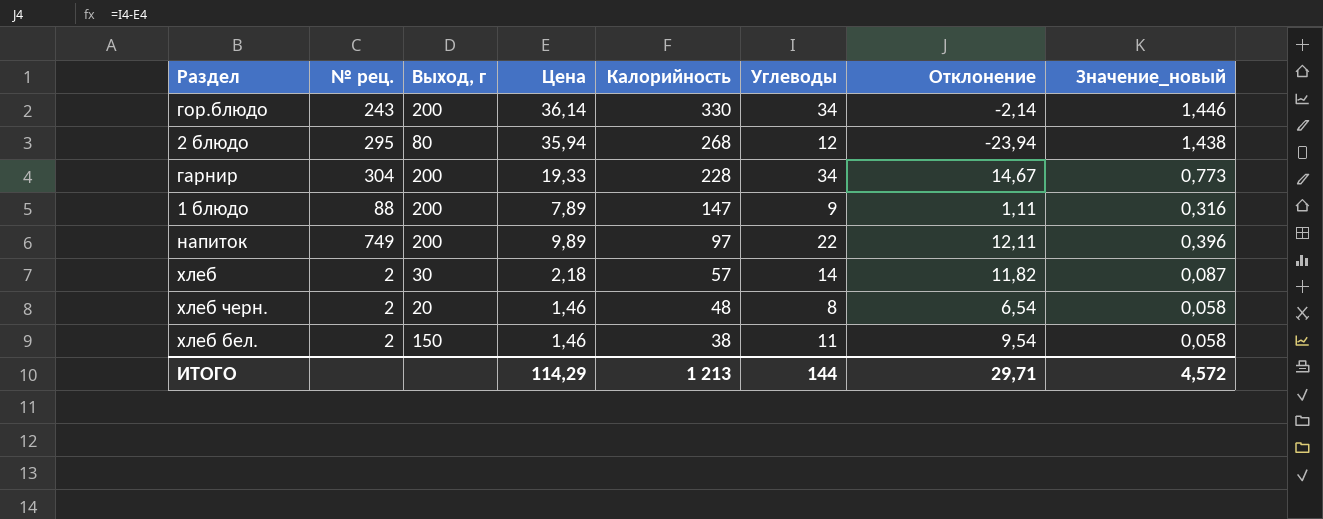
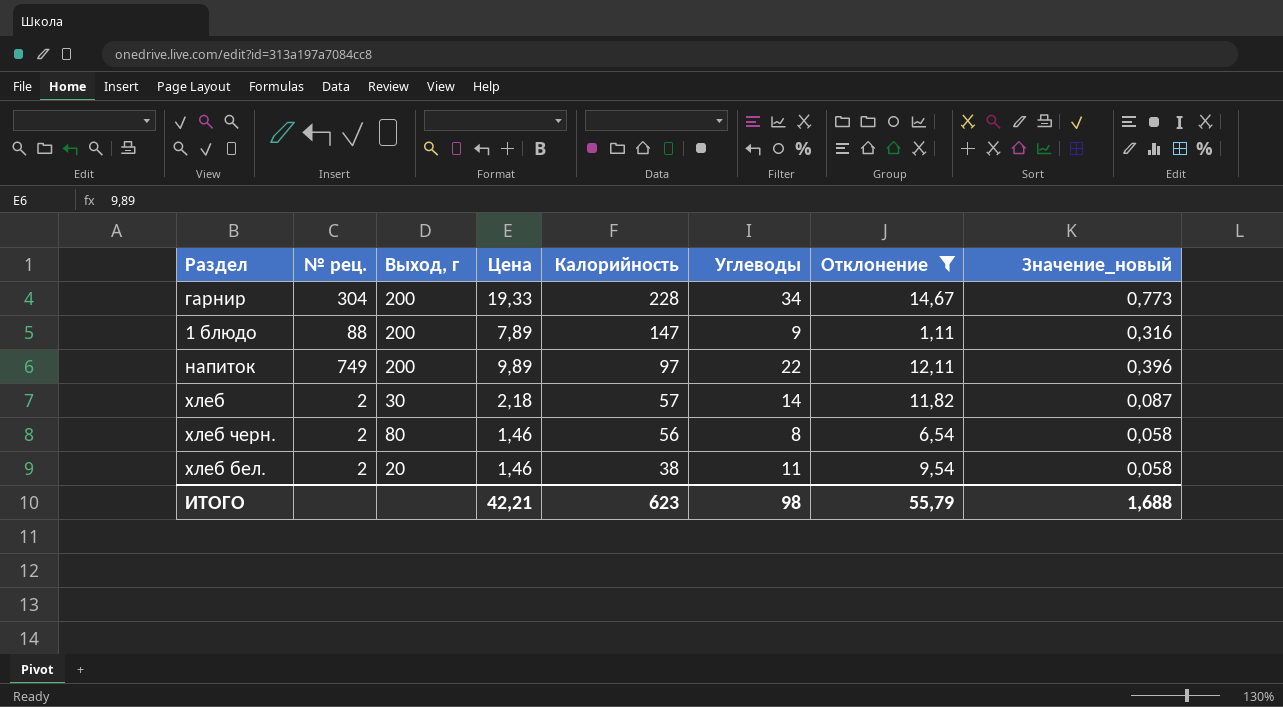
filter: none -> Отклонение >= 1,11
хлеб черн. | Выход, г: 20 -> 80
хлеб черн. | Калорийность: 48 -> 56
хлеб бел. | Выход, г: 150 -> 20
ИТОГО | Цена: 114,29 -> 42,21
ИТОГО | Калорийность: 1 213 -> 623
ИТОГО | Углеводы: 144 -> 98
ИТОГО | Отклонение: 29,71 -> 55,79
ИТОГО | Значение_новый: 4,572 -> 1,688

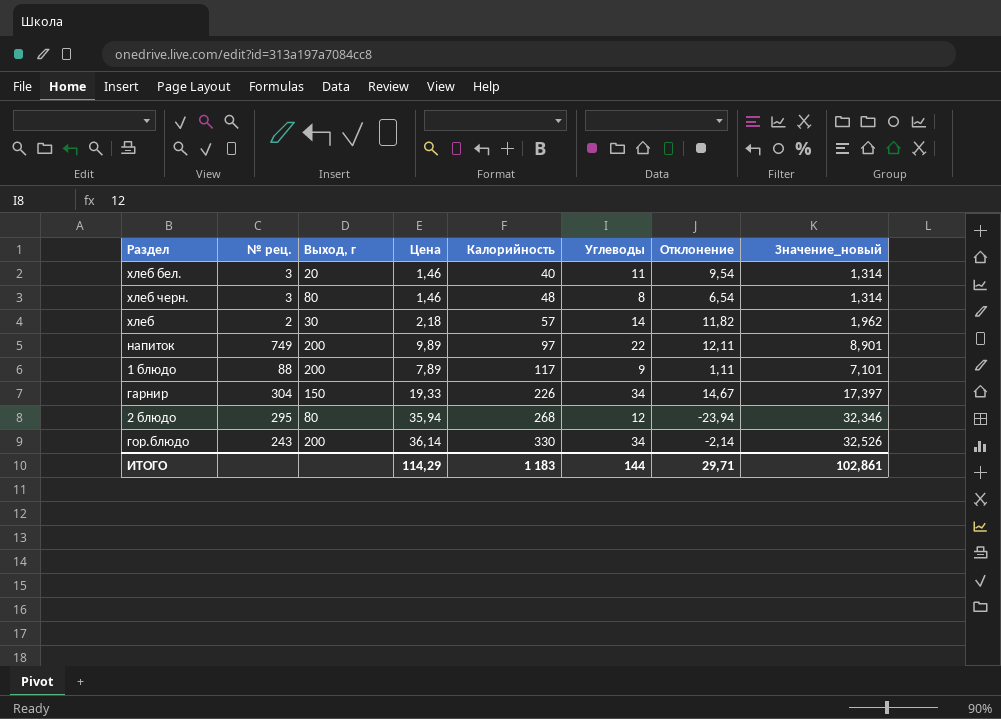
filter: Отклонение >= 1,11 -> none
row order: Калорийность descending -> Калорийность ascending
column Значение_новый | formula: [Цена] * 0,04 -> [Цена] * 0,9
хлеб бел. | № рец.: 2 -> 3
хлеб бел. | Калорийность: 38 -> 40
хлеб черн. | № рец.: 2 -> 3
хлеб черн. | Калорийность: 56 -> 48
1 блюдо | Калорийность: 147 -> 117
гарнир | Выход, г: 200 -> 150
гарнир | Калорийность: 228 -> 226
ИТОГО | Цена: 42,21 -> 114,29
ИТОГО | Калорийность: 623 -> 1 183
ИТОГО | Углеводы: 98 -> 144
ИТОГО | Отклонение: 55,79 -> 29,71
ИТОГО | Значение_новый: 1,688 -> 102,861

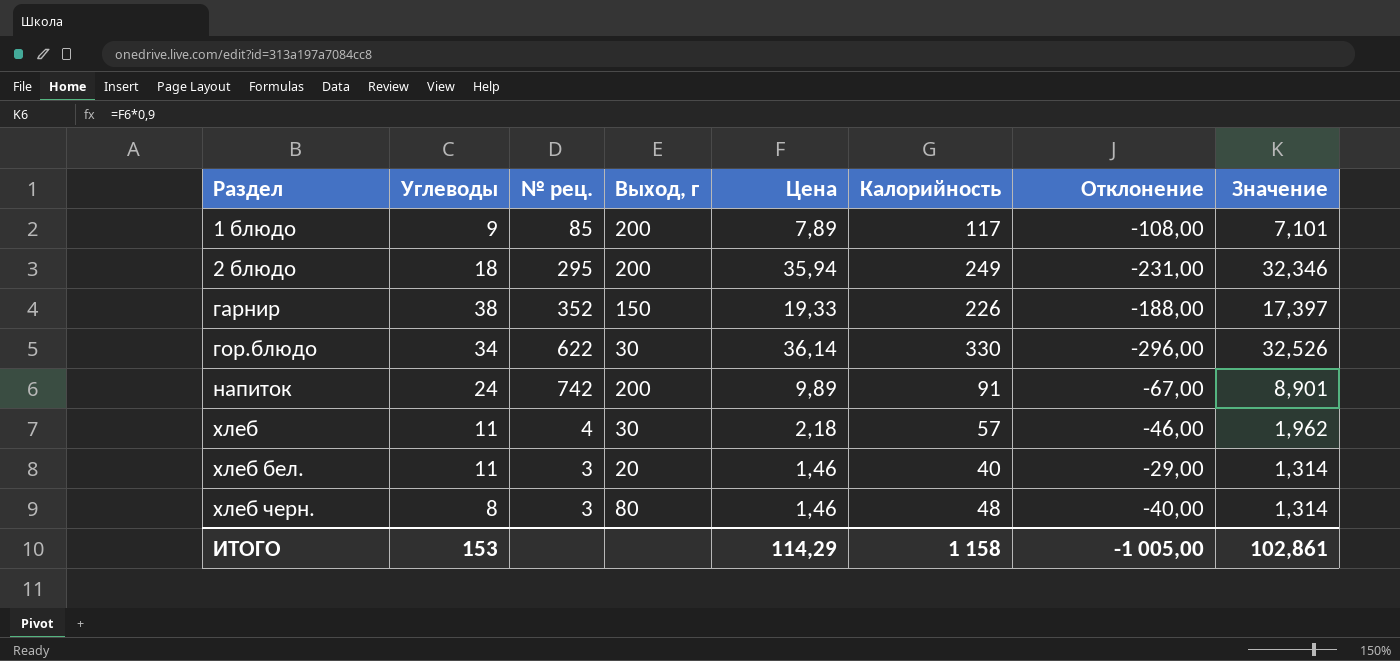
row order: Калорийность ascending -> Раздел ascending
column Углеводы | position: 6 -> 2
column Отклонение | formula: [Углеводы] - [Цена] -> [Углеводы] - [Калорийность]
column name: Значение_новый -> Значение
1 блюдо | № рец.: 88 -> 85
2 блюдо | Углеводы: 12 -> 18
2 блюдо | Выход, г: 80 -> 200
2 блюдо | Калорийность: 268 -> 249
гарнир | Углеводы: 34 -> 38
гарнир | № рец.: 304 -> 352
гор.блюдо | № рец.: 243 -> 622
гор.блюдо | Выход, г: 200 -> 30
напиток | Углеводы: 22 -> 24
напиток | № рец.: 749 -> 742
напиток | Калорийность: 97 -> 91
хлеб | Углеводы: 14 -> 11
хлеб | № рец.: 2 -> 4
ИТОГО | Углеводы: 144 -> 153
ИТОГО | Калорийность: 1 183 -> 1 158
ИТОГО | Отклонение: 29,71 -> -1 005,00

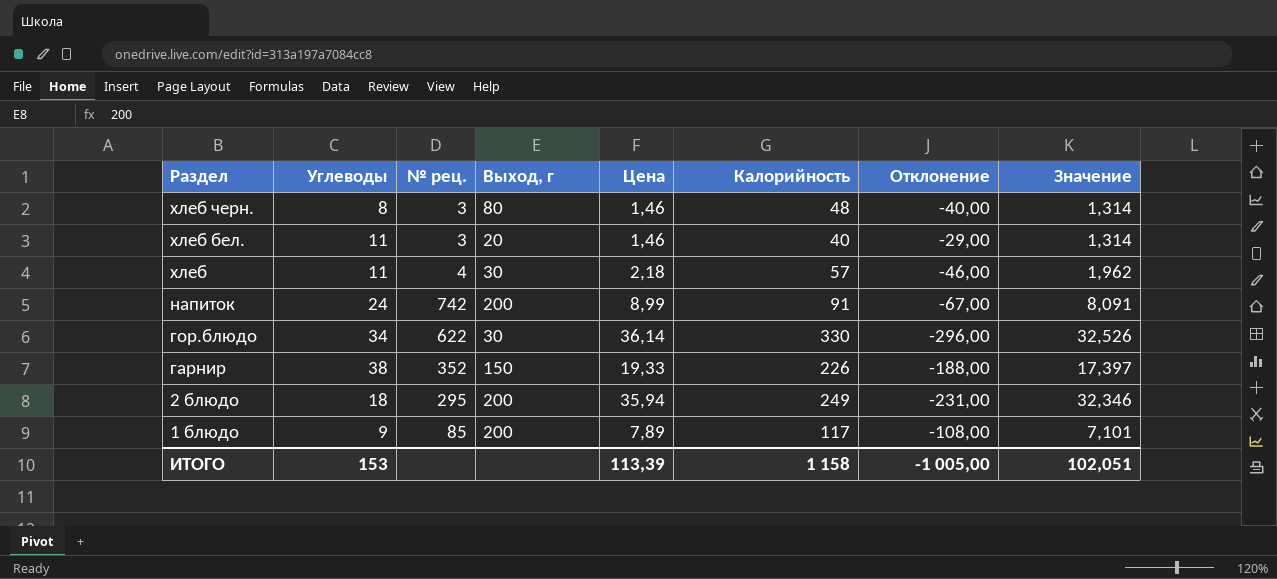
row order: Раздел ascending -> Раздел descending
напиток | Цена: 9,89 -> 8,99
напиток | Значение: 8,901 -> 8,091
ИТОГО | Цена: 114,29 -> 113,39
ИТОГО | Значение: 102,861 -> 102,051

